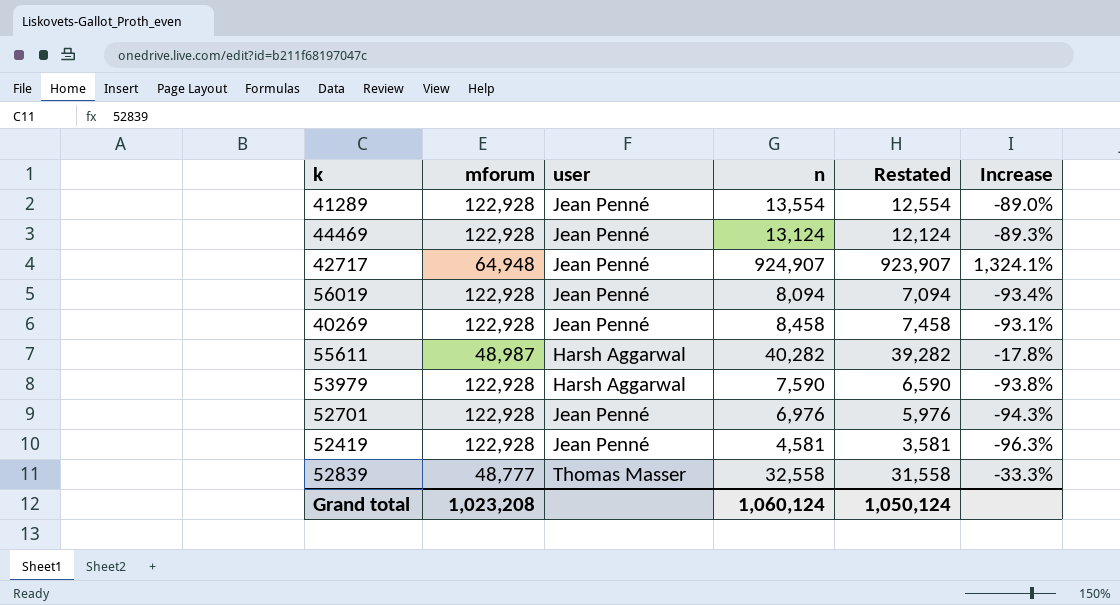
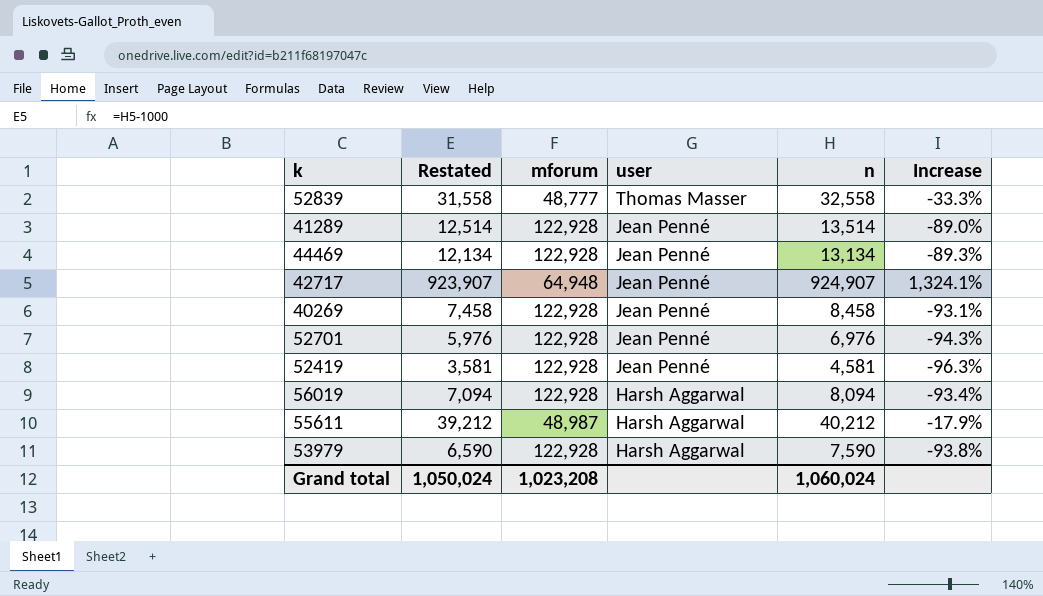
row order: none -> user descending
column Restated | position: 5 -> 2
41289 | Restated: 12,554 -> 12,514
41289 | n: 13,554 -> 13,514
44469 | Restated: 12,124 -> 12,134
44469 | n: 13,124 -> 13,134
56019 | user: Jean Penné -> Harsh Aggarwal
55611 | Restated: 39,282 -> 39,212
55611 | n: 40,282 -> 40,212
55611 | Increase: -17.8% -> -17.9%
Grand total | Restated: 1,050,124 -> 1,050,024
Grand total | n: 1,060,124 -> 1,060,024

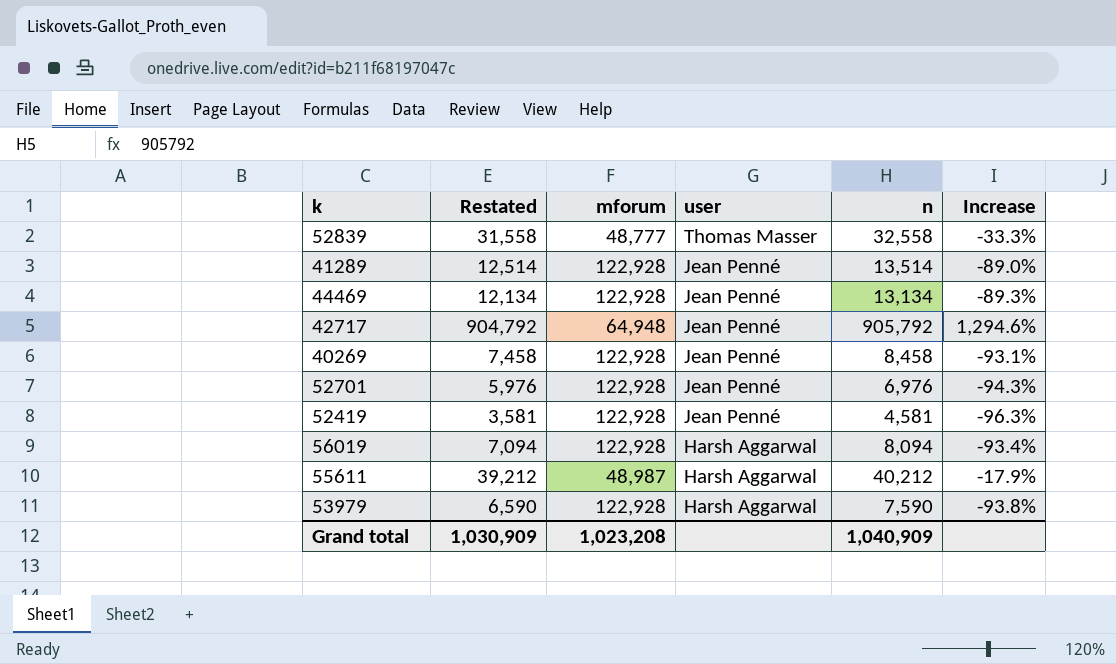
42717 | Restated: 923,907 -> 904,792
42717 | n: 924,907 -> 905,792
42717 | Increase: 1,324.1% -> 1,294.6%
Grand total | Restated: 1,050,024 -> 1,030,909
Grand total | n: 1,060,024 -> 1,040,909

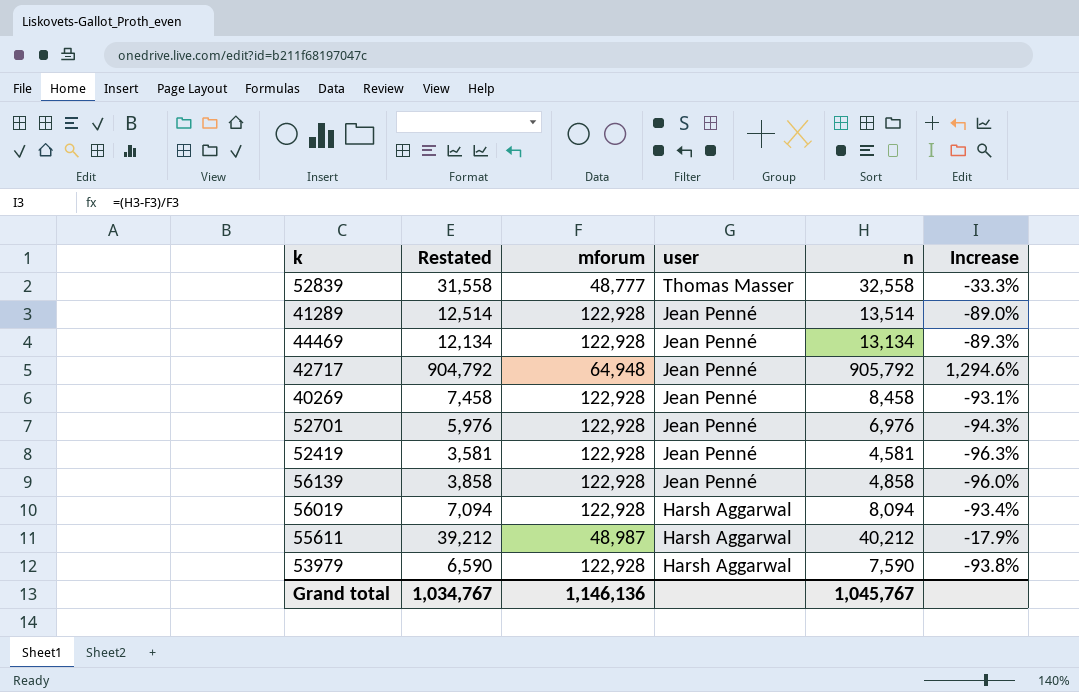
row 56139: none -> 3,858 | 122,928 | Jean Penné | 4,858 | -96.0%
Grand total | Restated: 1,030,909 -> 1,034,767
Grand total | mforum: 1,023,208 -> 1,146,136
Grand total | n: 1,040,909 -> 1,045,767

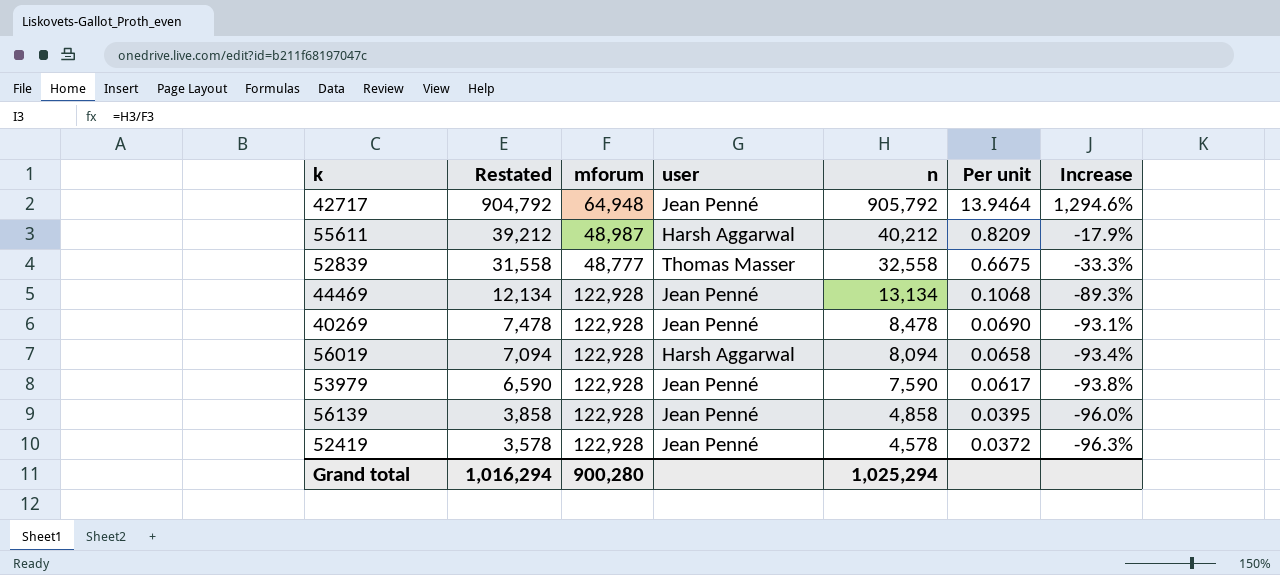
row order: user descending -> Restated descending
column Per unit | formula: none -> [n] / [mforum]
row 41289: 12,514 | 122,928 | Jean Penné | 13,514 | -89.0% -> none
row 52701: 5,976 | 122,928 | Jean Penné | 6,976 | -94.3% -> none
40269 | Restated: 7,458 -> 7,478
40269 | n: 8,458 -> 8,478
53979 | user: Harsh Aggarwal -> Jean Penné
52419 | Restated: 3,581 -> 3,578
52419 | n: 4,581 -> 4,578
Grand total | Restated: 1,034,767 -> 1,016,294
Grand total | mforum: 1,146,136 -> 900,280
Grand total | n: 1,045,767 -> 1,025,294

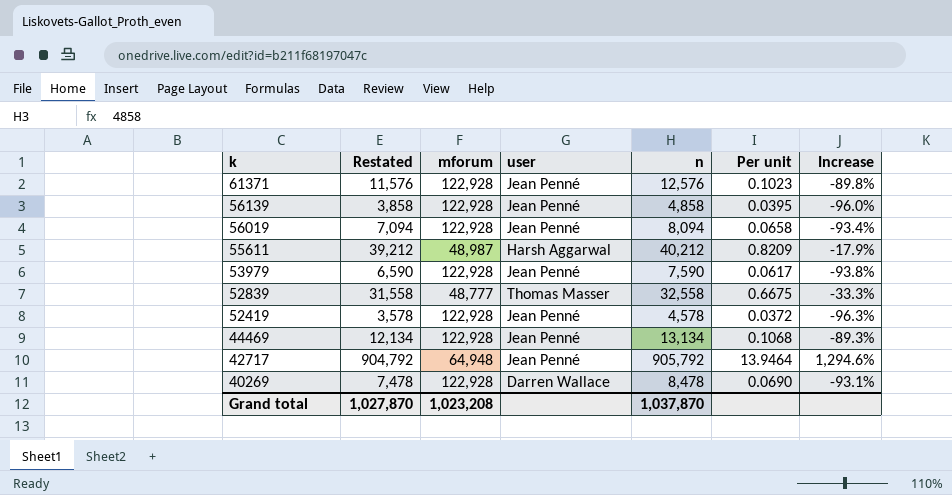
row order: Restated descending -> k descending
row 61371: none -> 11,576 | 122,928 | Jean Penné | 12,576 | 0.1023 | -89.8%
56019 | user: Harsh Aggarwal -> Jean Penné
40269 | user: Jean Penné -> Darren Wallace
Grand total | Restated: 1,016,294 -> 1,027,870
Grand total | mforum: 900,280 -> 1,023,208
Grand total | n: 1,025,294 -> 1,037,870

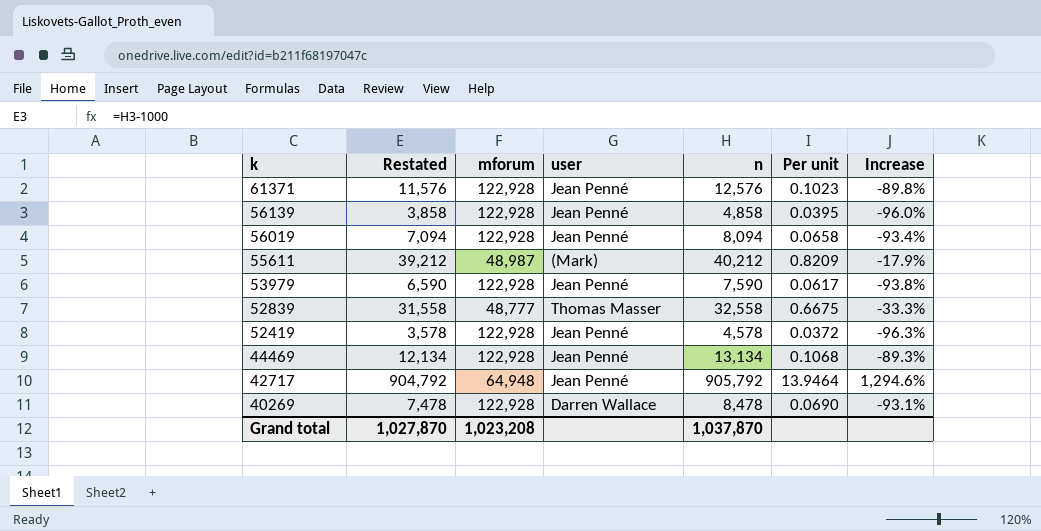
55611 | user: Harsh Aggarwal -> (Mark)

